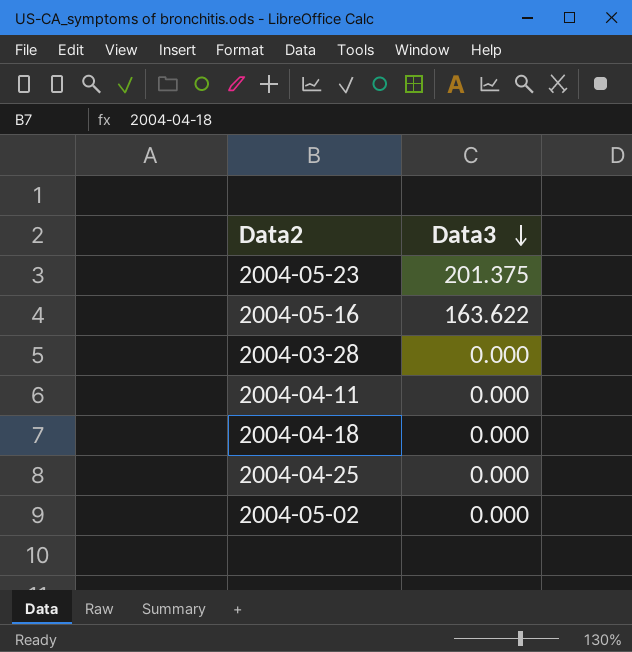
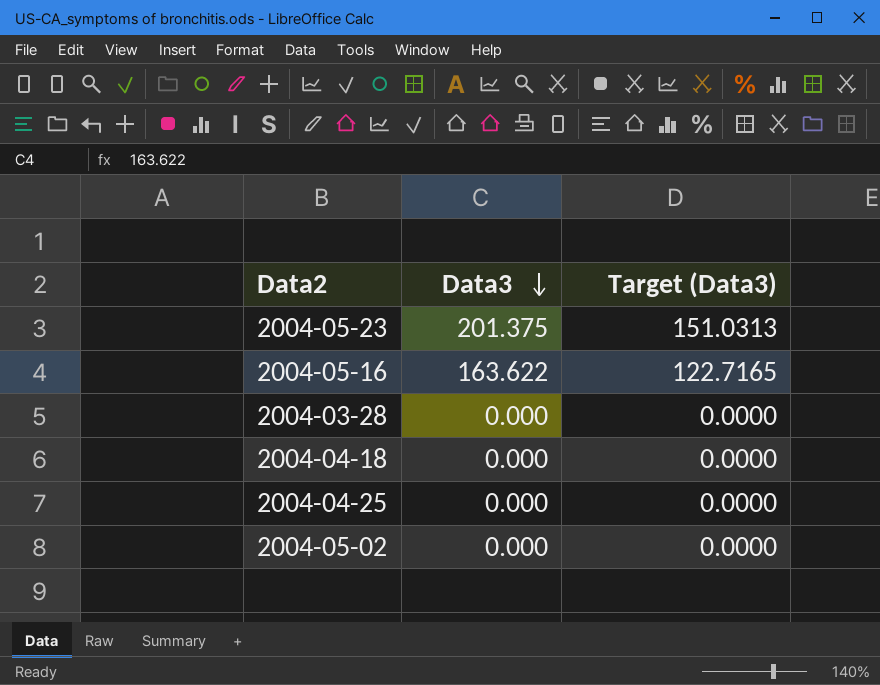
column Target (Data3) | formula: none -> [Data3] * 0.75
row 2004-04-11: 0.000 -> none

